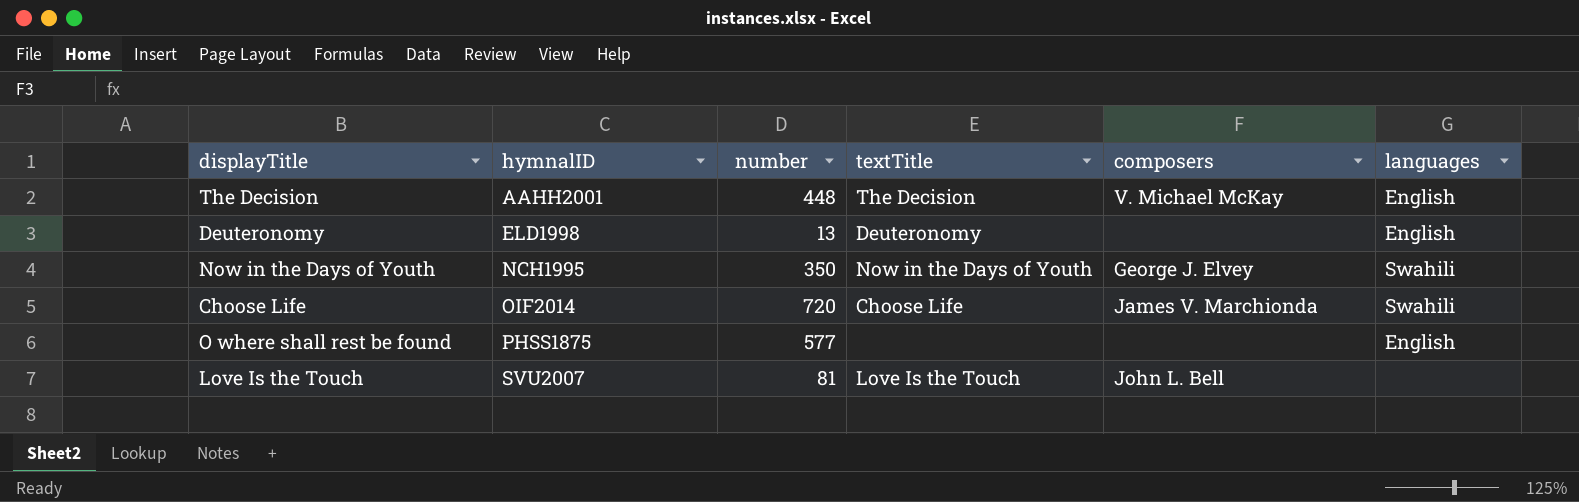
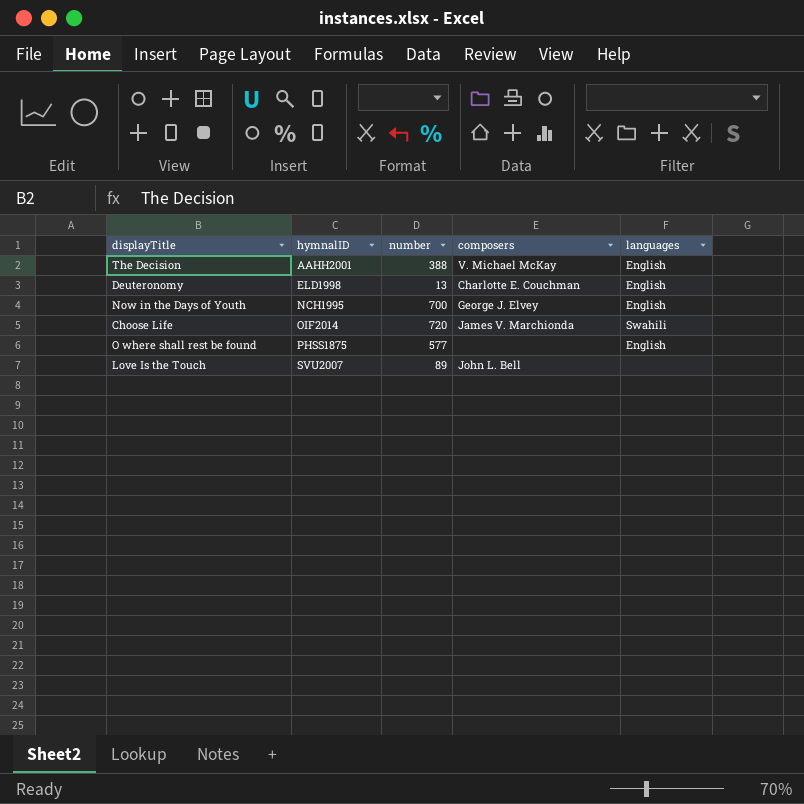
column textTitle | position: 4 -> none
The Decision | number: 448 -> 388
Deuteronomy | composers: none -> Charlotte E. Couchman
Now in the Days of Youth | number: 350 -> 700
Now in the Days of Youth | languages: Swahili -> English
Love Is the Touch | number: 81 -> 89

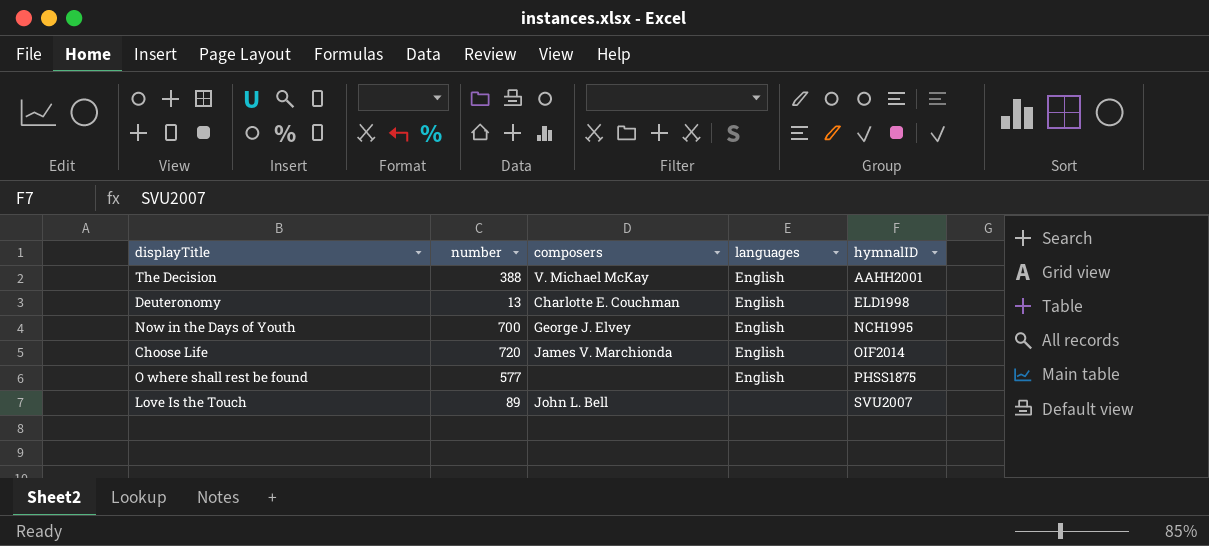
column hymnalID | position: 2 -> 5
Choose Life | languages: Swahili -> English

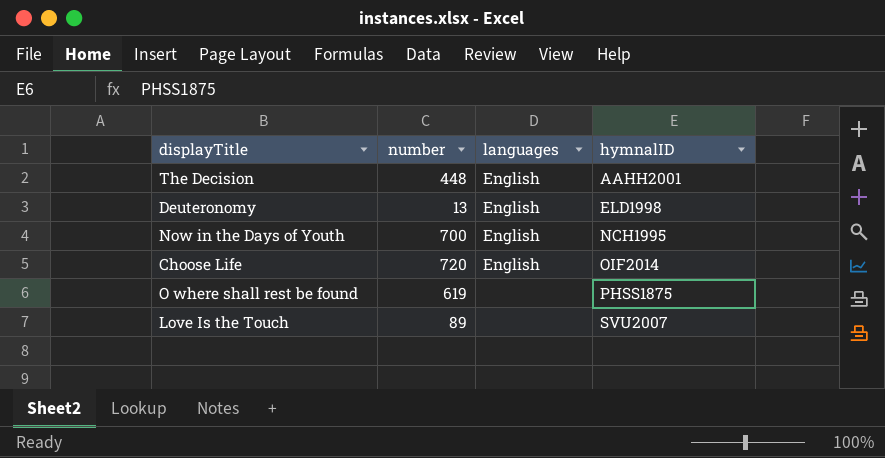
column composers | position: 3 -> none
The Decision | number: 388 -> 448
O where shall rest be found | number: 577 -> 619
O where shall rest be found | languages: English -> none

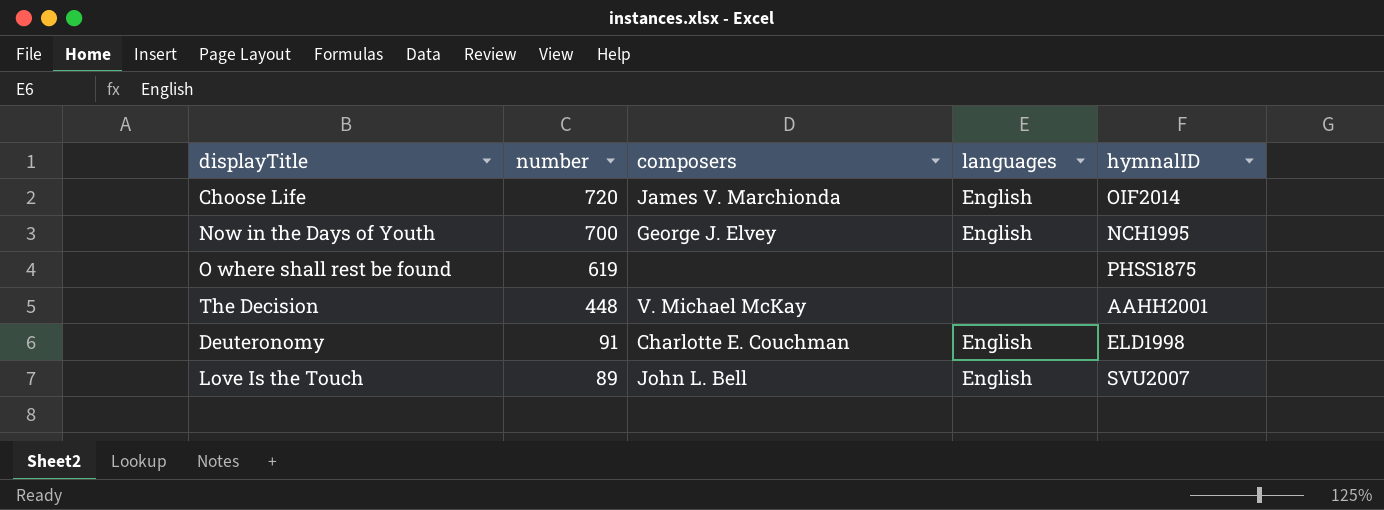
row order: hymnalID ascending -> number descending
column composers | position: none -> 3
The Decision | languages: English -> none
Deuteronomy | number: 13 -> 91
Love Is the Touch | languages: none -> English

